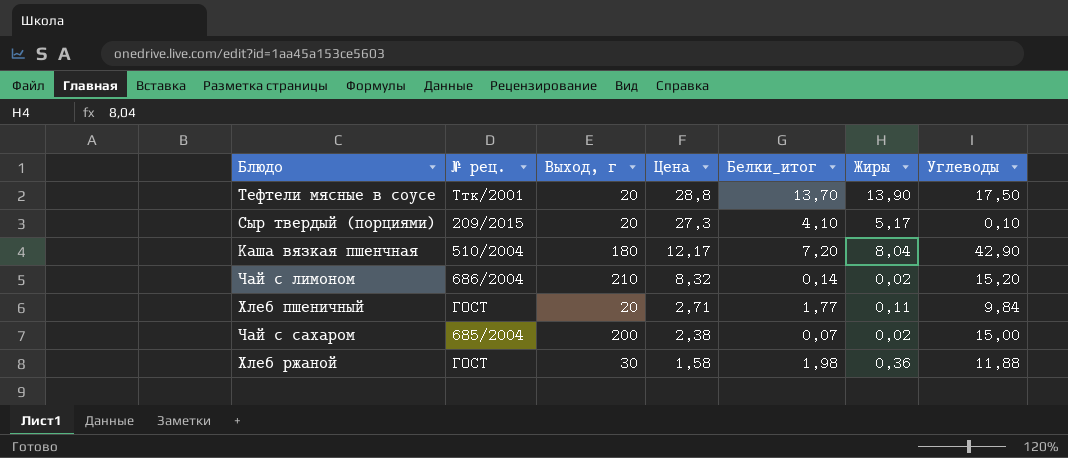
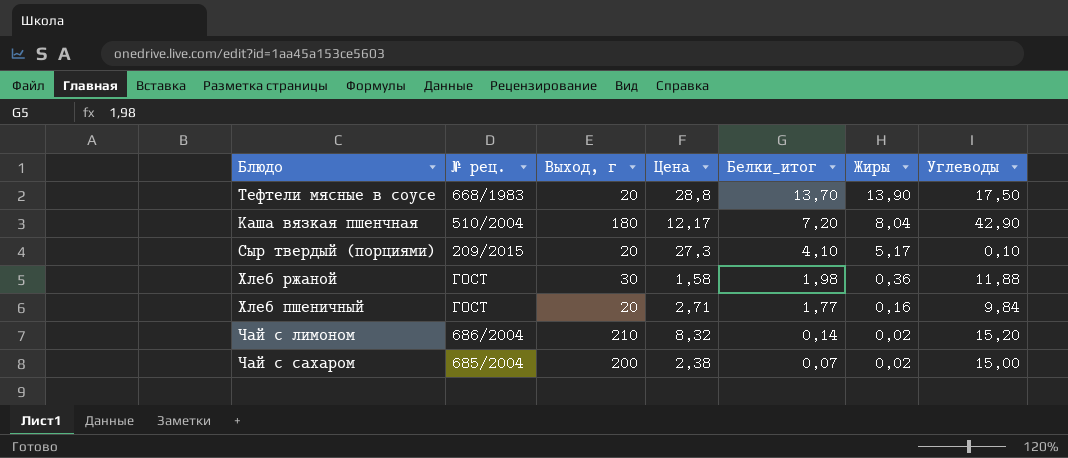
row order: Цена descending -> Белки_итог descending
Тефтели мясные в соусе | № рец.: Ттк/2001 -> 668/1983
Хлеб пшеничный | Жиры: 0,11 -> 0,16

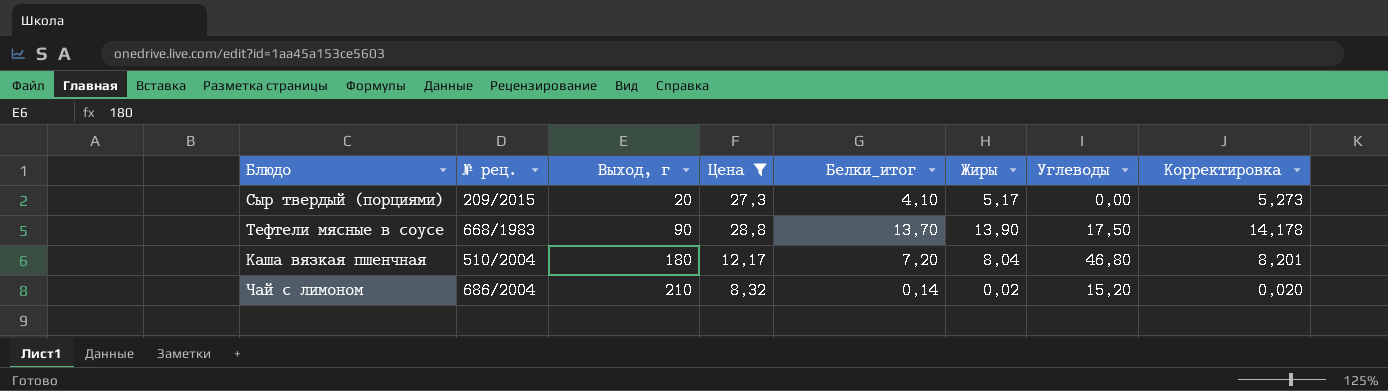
filter: none -> Цена >= 8,32
row order: Белки_итог descending -> Выход, г ascending
column Корректировка | formula: none -> [Жиры] * 1,02
Сыр твердый (порциями) | Углеводы: 0,10 -> 0,00
Тефтели мясные в соусе | Выход, г: 20 -> 90
Каша вязкая пшенчная | Углеводы: 42,90 -> 46,80

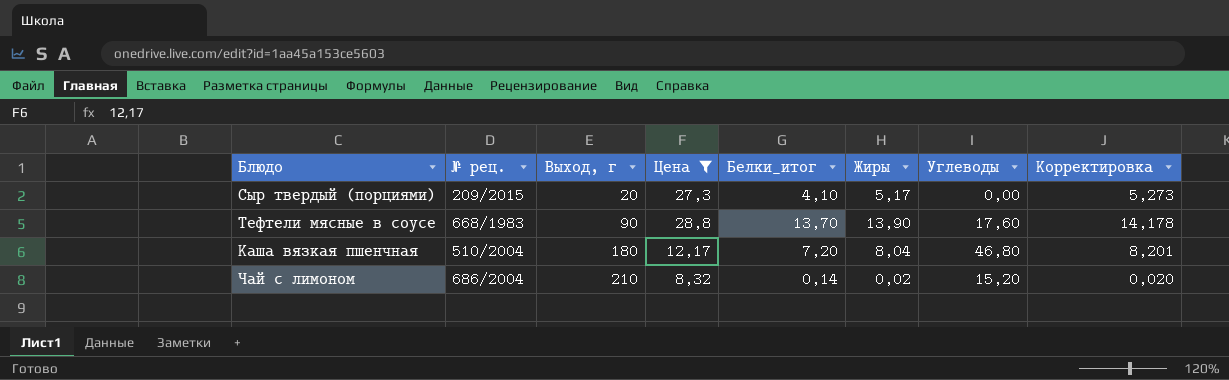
Тефтели мясные в соусе | Углеводы: 17,50 -> 17,60

